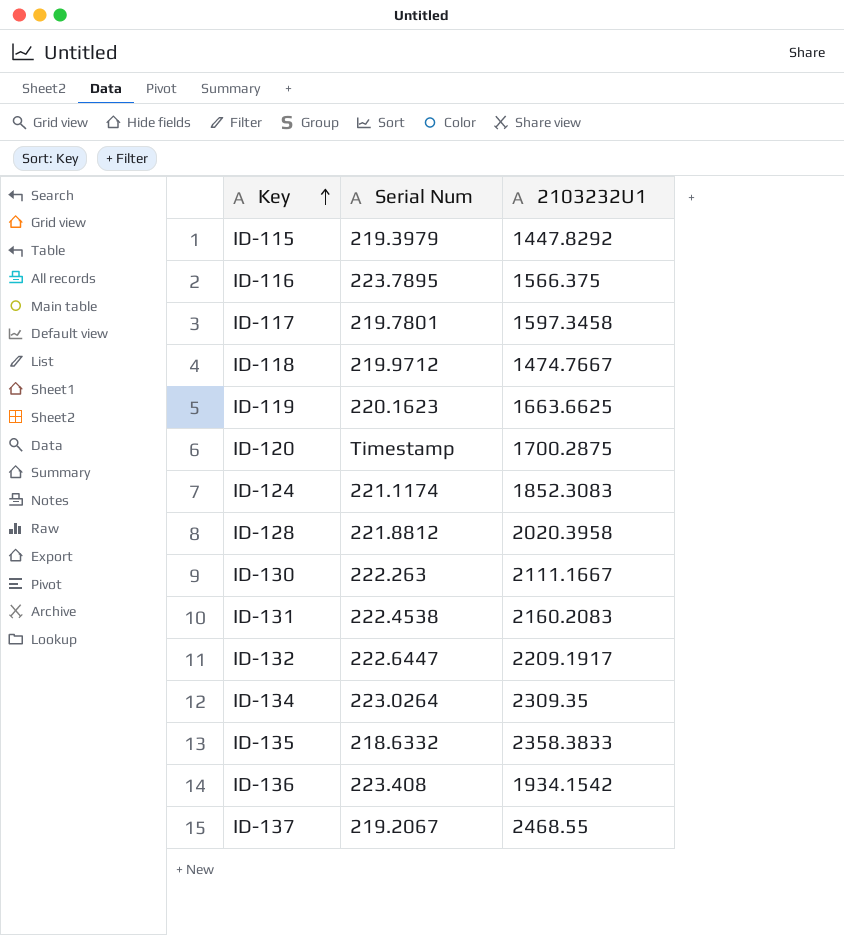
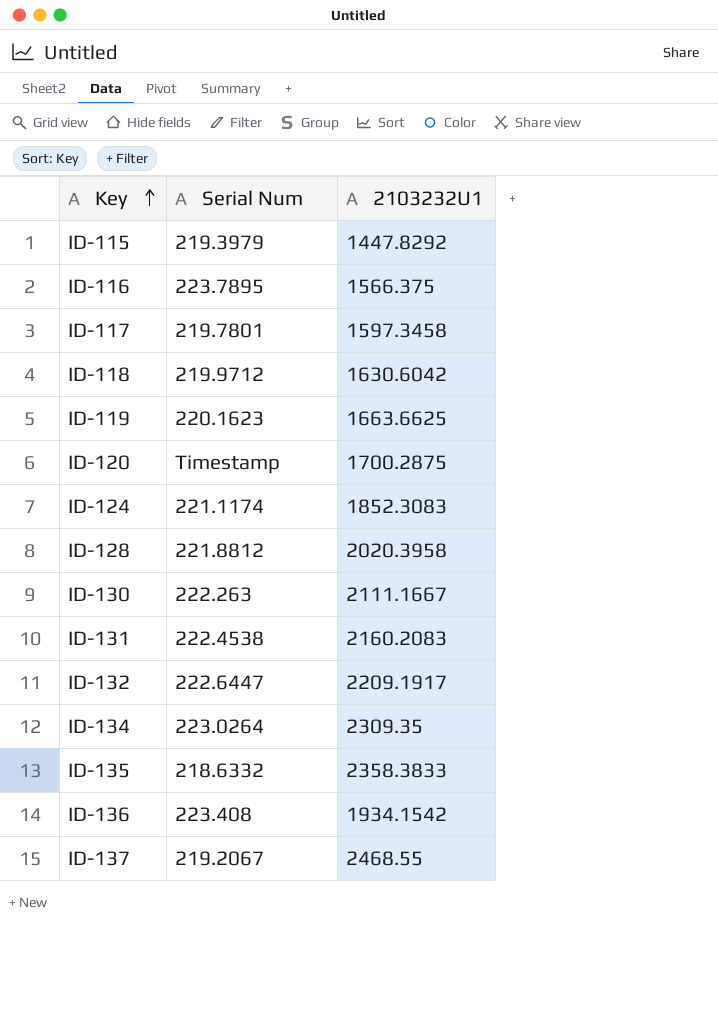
ID-118 | 2103232U1: 1474.7667 -> 1630.6042

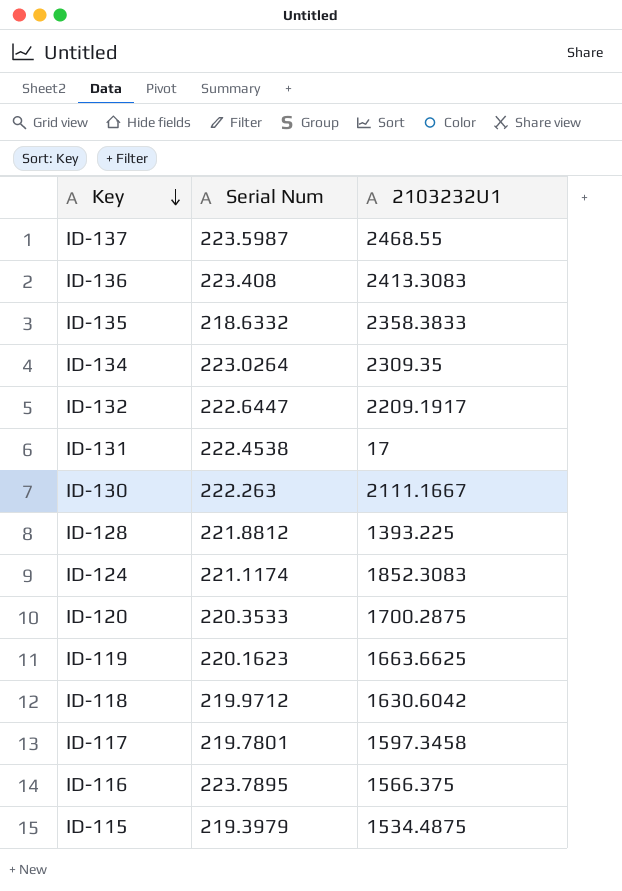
row order: Key ascending -> Key descending
ID-137 | Serial Num: 219.2067 -> 223.5987
ID-136 | 2103232U1: 1934.1542 -> 2413.3083
ID-131 | 2103232U1: 2160.2083 -> 17
ID-128 | 2103232U1: 2020.3958 -> 1393.225
ID-120 | Serial Num: Timestamp -> 220.3533
ID-115 | 2103232U1: 1447.8292 -> 1534.4875

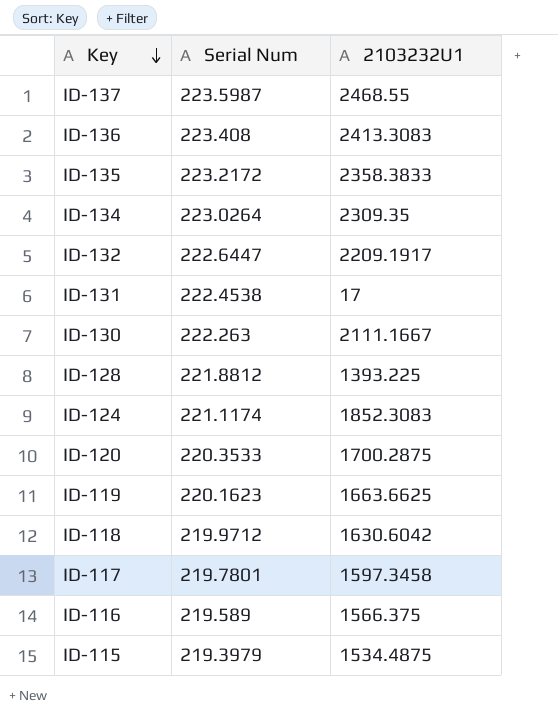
ID-135 | Serial Num: 218.6332 -> 223.2172
ID-116 | Serial Num: 223.7895 -> 219.589

